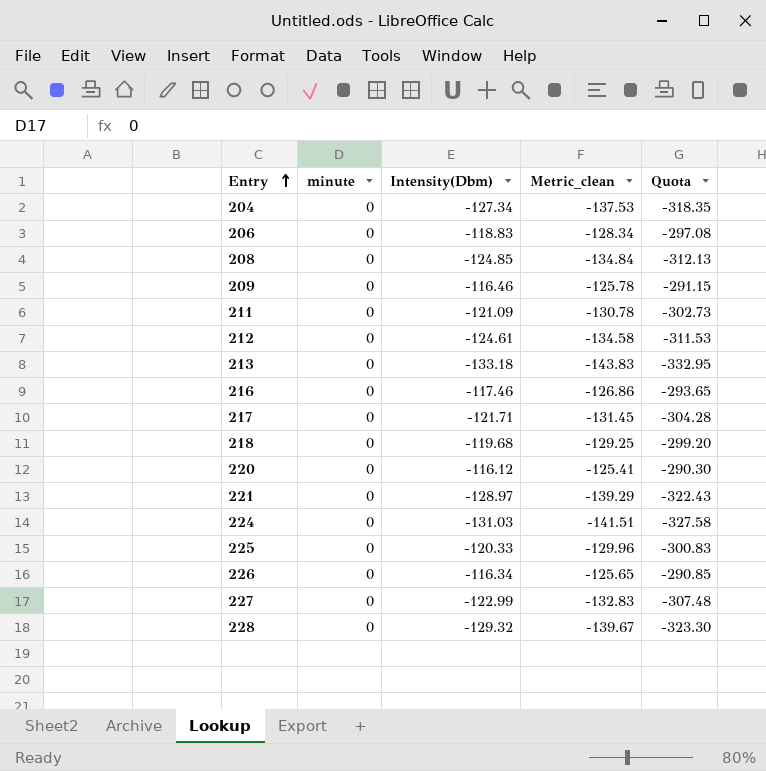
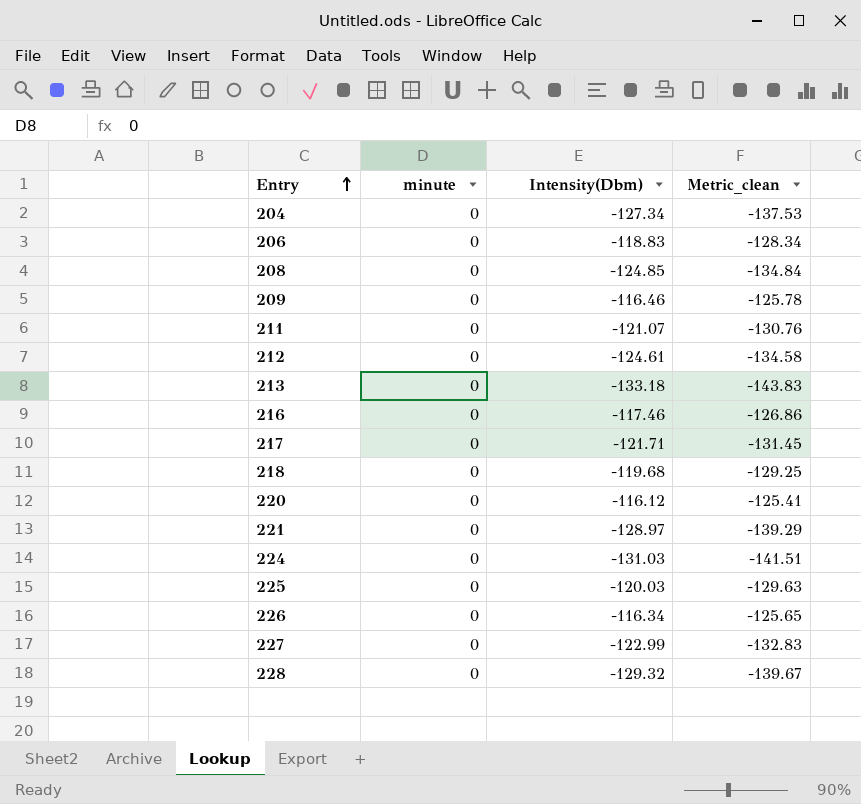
column Quota | formula: [Intensity(Dbm)] * 2.5 -> none
211 | Intensity(Dbm): -121.09 -> -121.07
211 | Metric_clean: -130.78 -> -130.76
225 | Intensity(Dbm): -120.33 -> -120.03
225 | Metric_clean: -129.96 -> -129.63

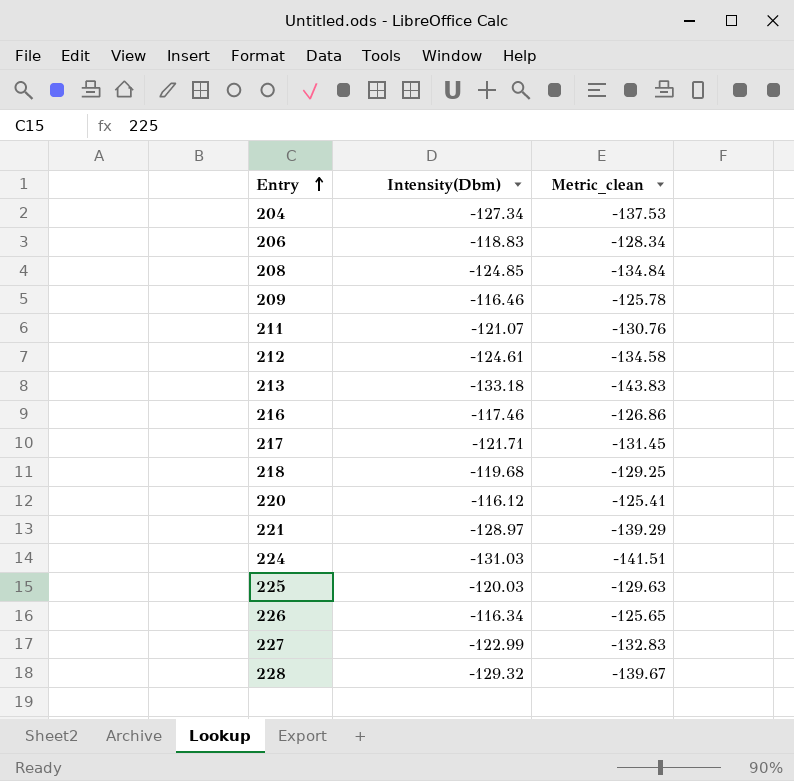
column minute | position: 2 -> none

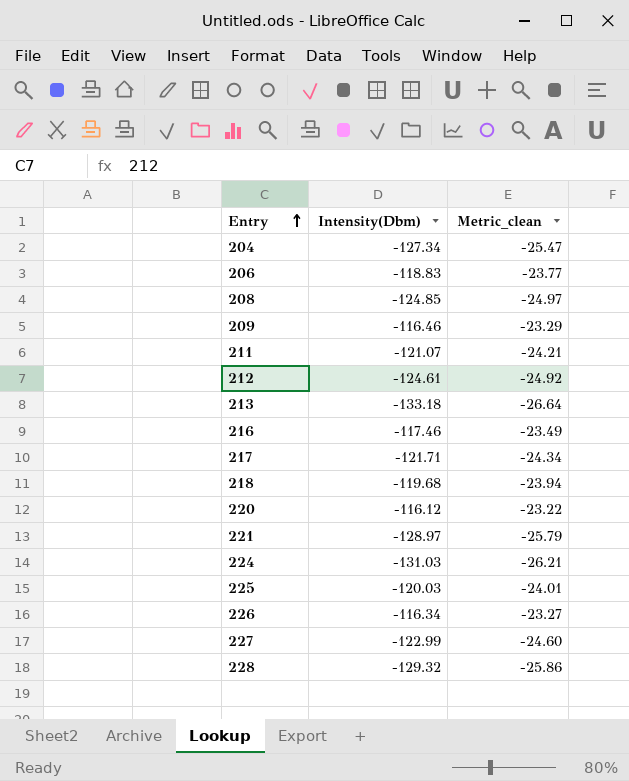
column Metric_clean | formula: [Intensity(Dbm)] * 1.08 -> [Intensity(Dbm)] * 0.2

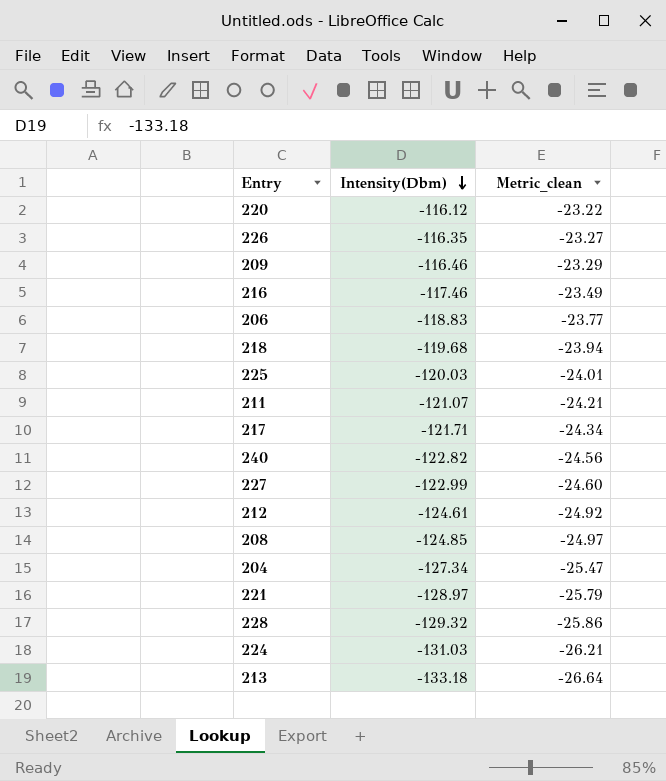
row order: Entry ascending -> Intensity(Dbm) descending
226 | Intensity(Dbm): -116.34 -> -116.35
row 240: none -> -122.82 | -24.56

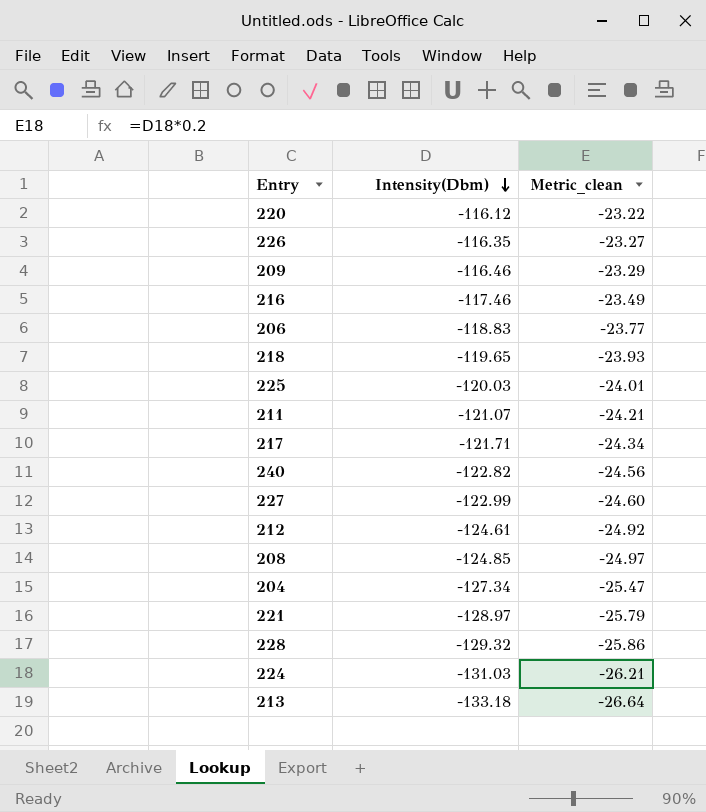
218 | Intensity(Dbm): -119.68 -> -119.65
218 | Metric_clean: -23.94 -> -23.93

